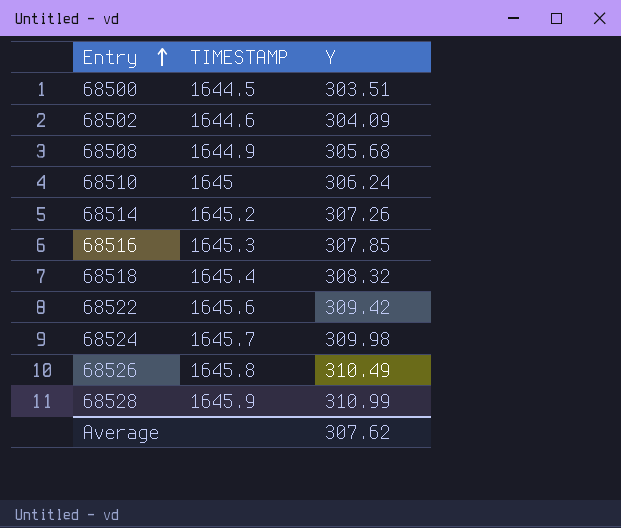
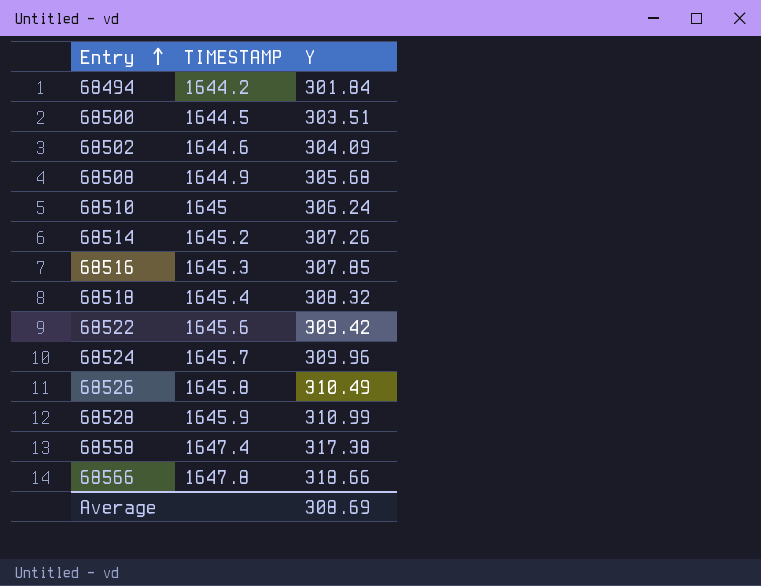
row 68494: none -> 1644.2 | 301.84
68524 | Y: 309.98 -> 309.96
row 68558: none -> 1647.4 | 317.38
row 68566: none -> 1647.8 | 318.66
Average | Y: 307.62 -> 308.69

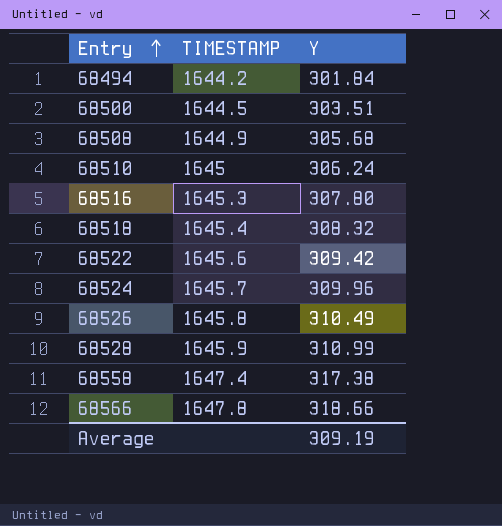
row 68502: 1644.6 | 304.09 -> none
row 68514: 1645.2 | 307.26 -> none
68516 | Y: 307.85 -> 307.80
Average | Y: 308.69 -> 309.19

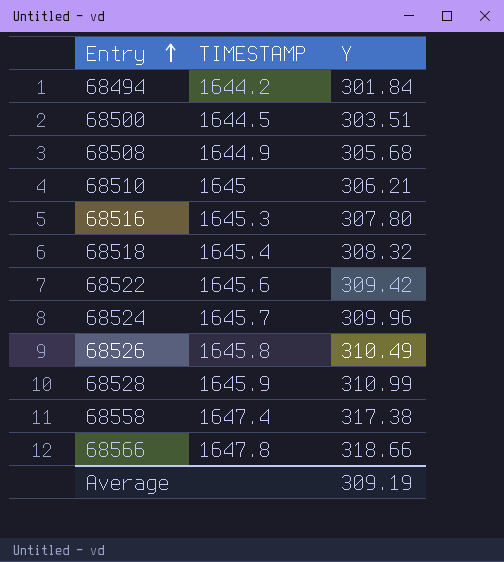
68510 | Y: 306.24 -> 306.21

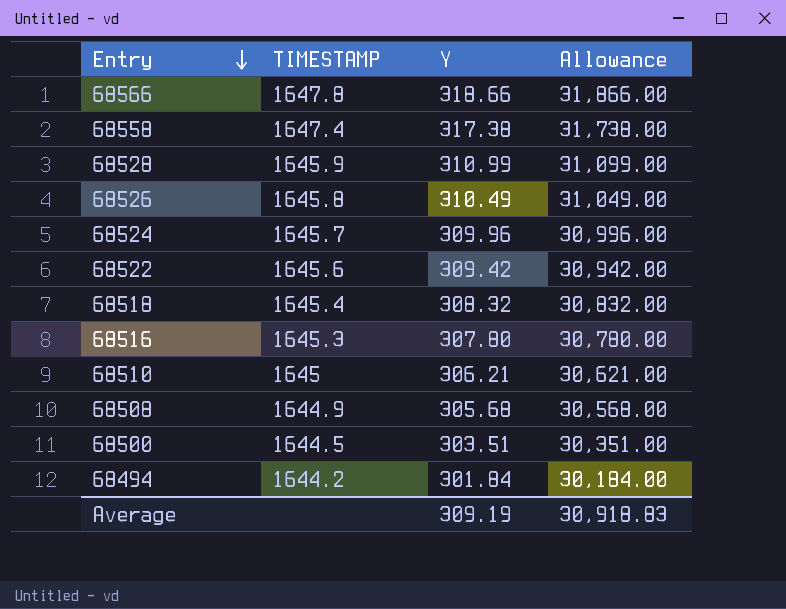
row order: Entry ascending -> Entry descending
column Allowance | formula: none -> [Y] * 100

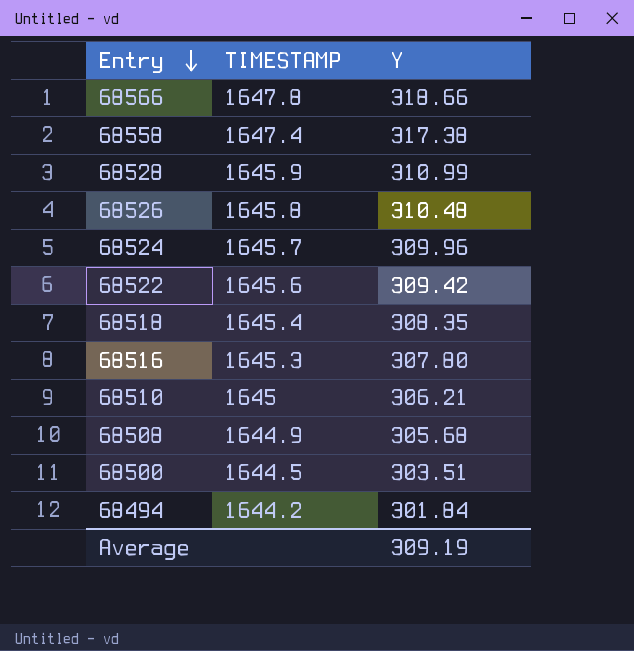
column Allowance | formula: [Y] * 100 -> none
68526 | Y: 310.49 -> 310.48
68518 | Y: 308.32 -> 308.35

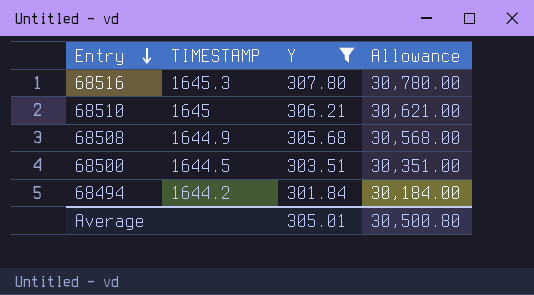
filter: none -> Y <= 307.80
column Allowance | formula: none -> [Y] * 100
Average | Y: 309.19 -> 305.01

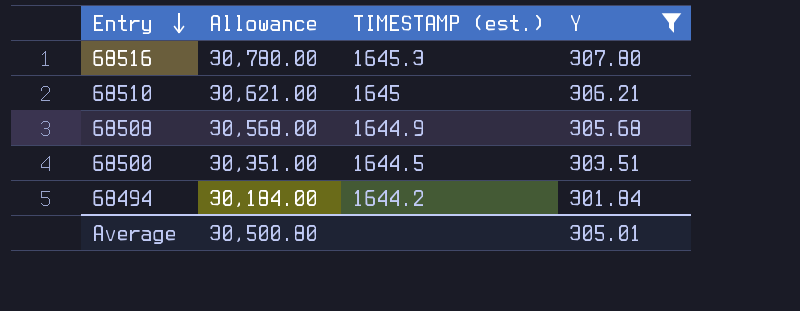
column Allowance | position: 4 -> 2
column name: TIMESTAMP -> TIMESTAMP (est.)

